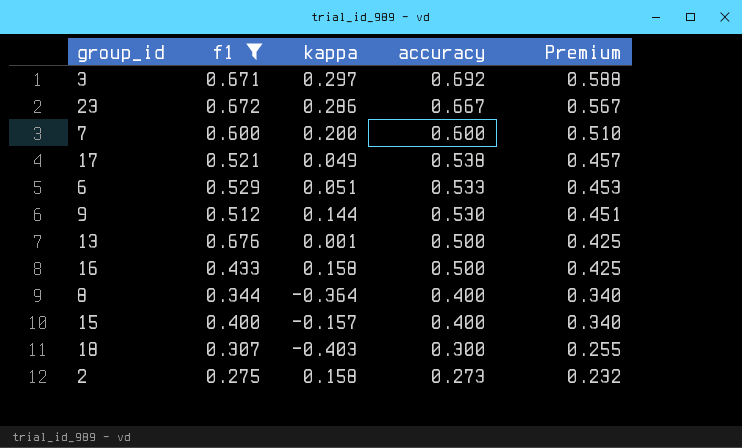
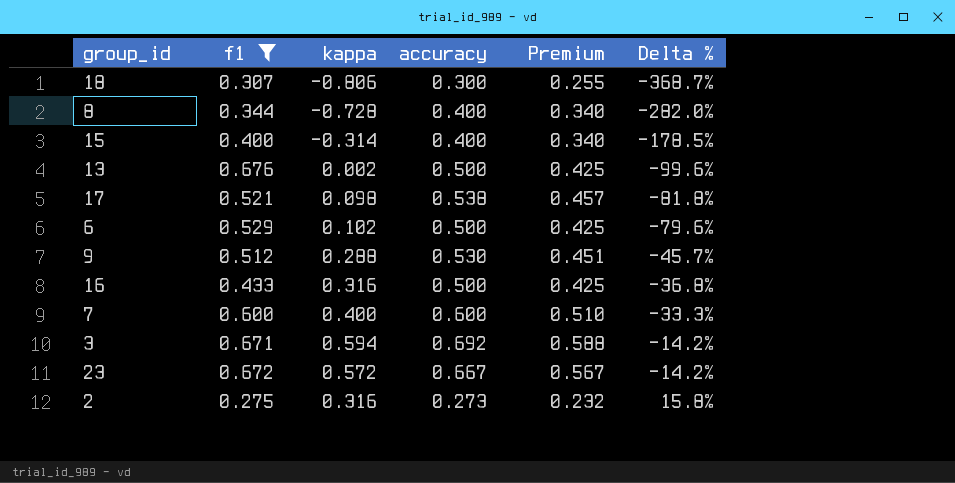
row order: accuracy descending -> Delta % ascending
column Delta % | formula: none -> ([kappa] - [accuracy]) / [accuracy]
18 | kappa: -0.403 -> -0.806
8 | kappa: -0.364 -> -0.728
15 | kappa: -0.157 -> -0.314
13 | kappa: 0.001 -> 0.002
17 | kappa: 0.049 -> 0.098
6 | kappa: 0.051 -> 0.102
6 | accuracy: 0.533 -> 0.500
6 | Premium: 0.453 -> 0.425
9 | kappa: 0.144 -> 0.288
16 | kappa: 0.158 -> 0.316
7 | kappa: 0.200 -> 0.400
3 | kappa: 0.297 -> 0.594
23 | kappa: 0.286 -> 0.572
2 | kappa: 0.158 -> 0.316

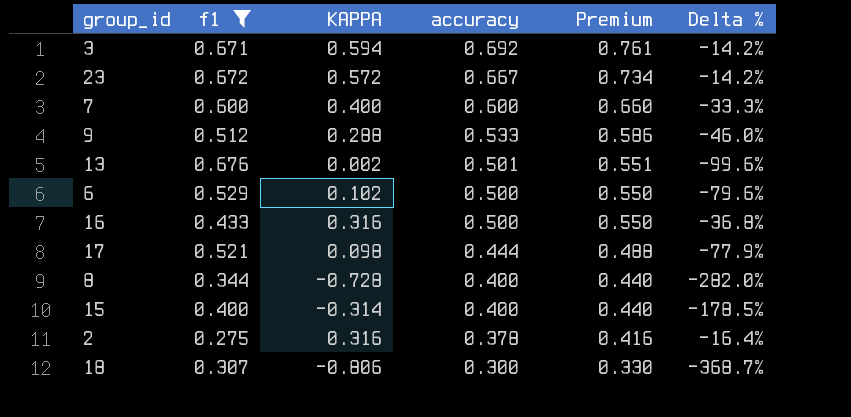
row order: Delta % ascending -> accuracy descending
column name: kappa -> KAPPA
column Premium | formula: [accuracy] * 0.85 -> [accuracy] * 1.1
9 | accuracy: 0.530 -> 0.533
9 | Delta %: -45.7% -> -46.0%
13 | accuracy: 0.500 -> 0.501
17 | accuracy: 0.538 -> 0.444
17 | Delta %: -81.8% -> -77.9%
2 | accuracy: 0.273 -> 0.378
2 | Delta %: 15.8% -> -16.4%

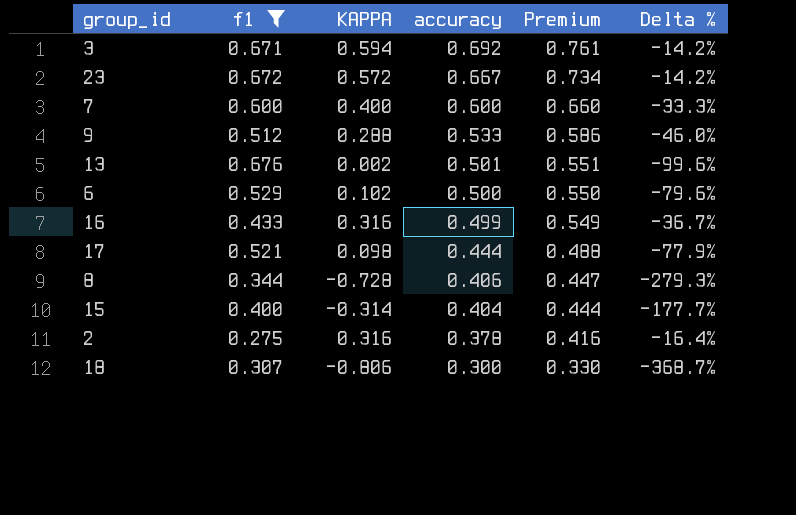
16 | accuracy: 0.500 -> 0.499
16 | Premium: 0.550 -> 0.549
16 | Delta %: -36.8% -> -36.7%
8 | accuracy: 0.400 -> 0.406
8 | Premium: 0.440 -> 0.447
8 | Delta %: -282.0% -> -279.3%
15 | accuracy: 0.400 -> 0.404
15 | Premium: 0.440 -> 0.444
15 | Delta %: -178.5% -> -177.7%

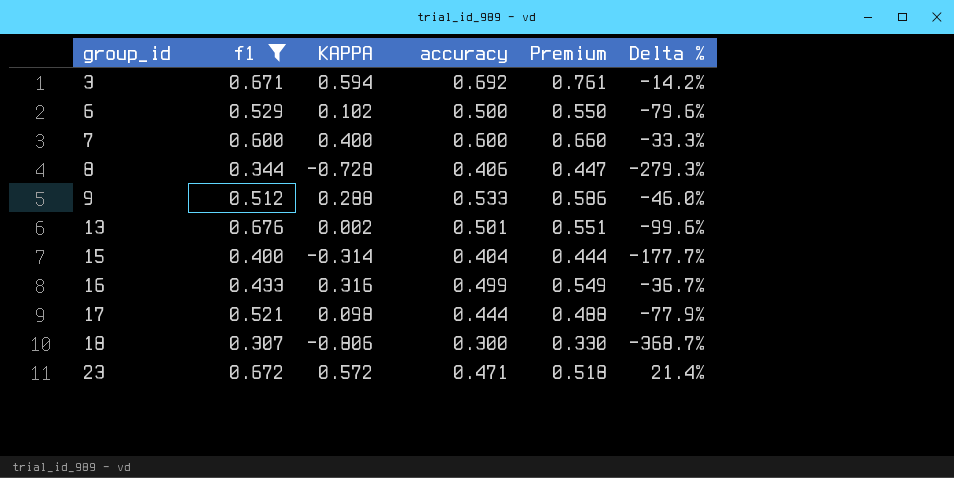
row order: accuracy descending -> group_id ascending
row 2: 0.275 | 0.316 | 0.378 | 0.416 | -16.4% -> none
23 | accuracy: 0.667 -> 0.471
23 | Premium: 0.734 -> 0.518
23 | Delta %: -14.2% -> 21.4%

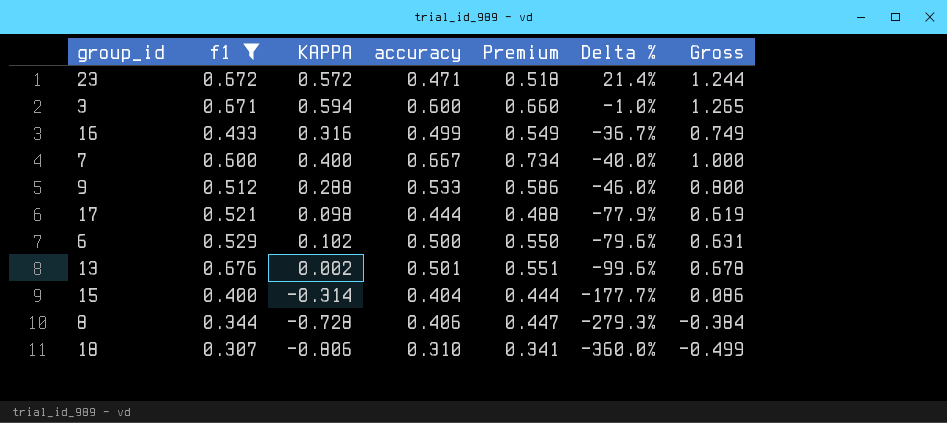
row order: group_id ascending -> Delta % descending
column Gross | formula: none -> [f1] + [KAPPA]
3 | accuracy: 0.692 -> 0.600
3 | Premium: 0.761 -> 0.660
3 | Delta %: -14.2% -> -1.0%
7 | accuracy: 0.600 -> 0.667
7 | Premium: 0.660 -> 0.734
7 | Delta %: -33.3% -> -40.0%
18 | accuracy: 0.300 -> 0.310
18 | Premium: 0.330 -> 0.341
18 | Delta %: -368.7% -> -360.0%

